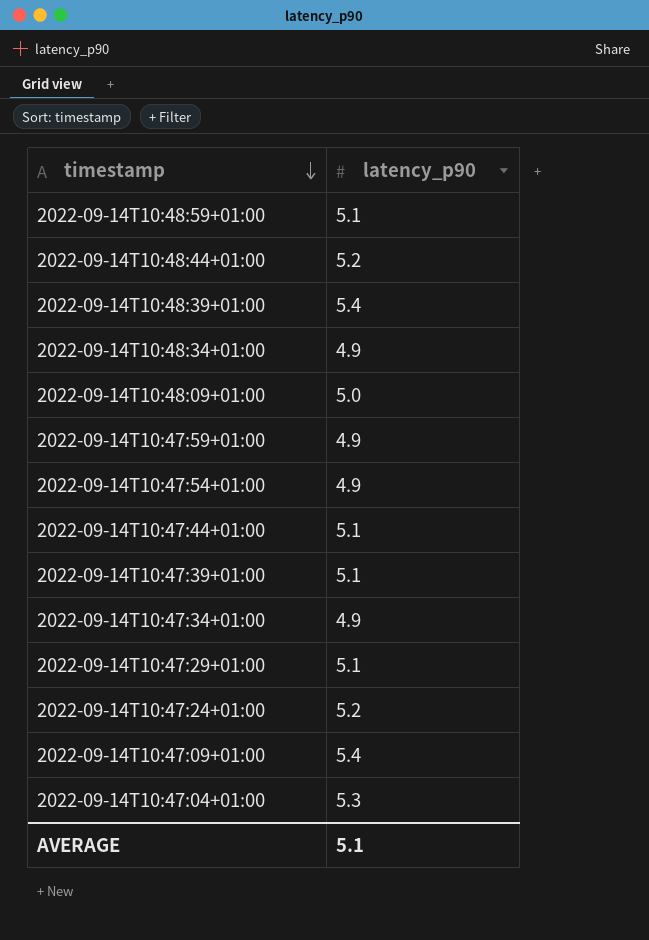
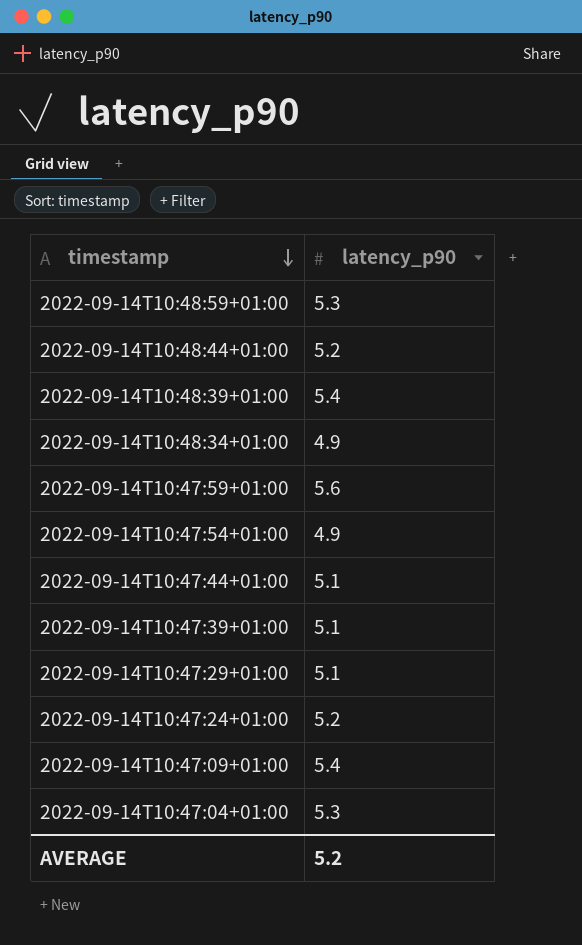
row 2022-09-14T10:48:09+01:00: 5.0 -> none
row 2022-09-14T10:47:34+01:00: 4.9 -> none
2022-09-14T10:48:59+01:00 | latency_p90: 5.1 -> 5.3
2022-09-14T10:47:59+01:00 | latency_p90: 4.9 -> 5.6
AVERAGE | latency_p90: 5.1 -> 5.2

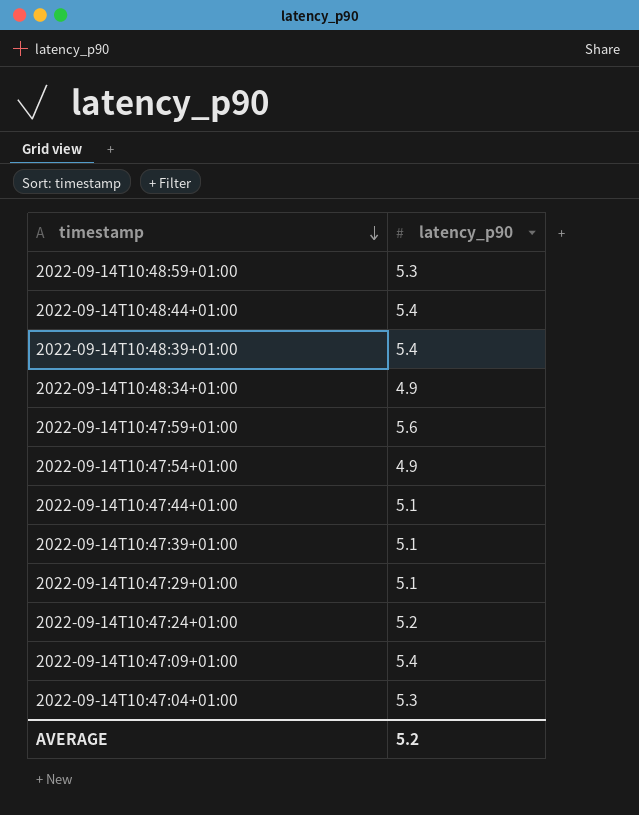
2022-09-14T10:48:44+01:00 | latency_p90: 5.2 -> 5.4

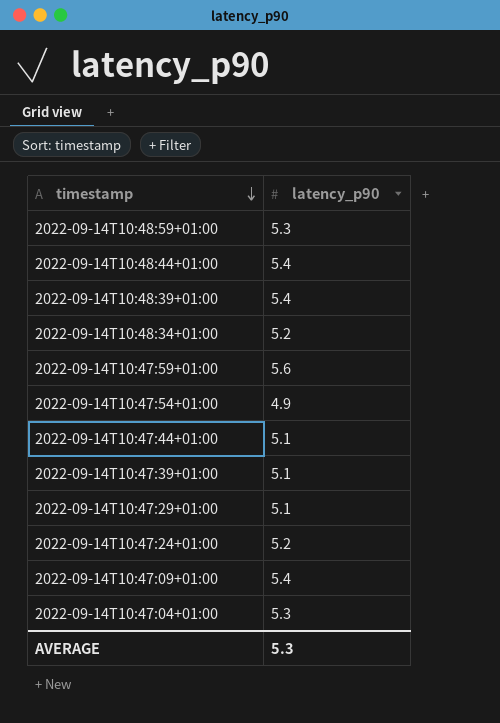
2022-09-14T10:48:34+01:00 | latency_p90: 4.9 -> 5.2
AVERAGE | latency_p90: 5.2 -> 5.3

